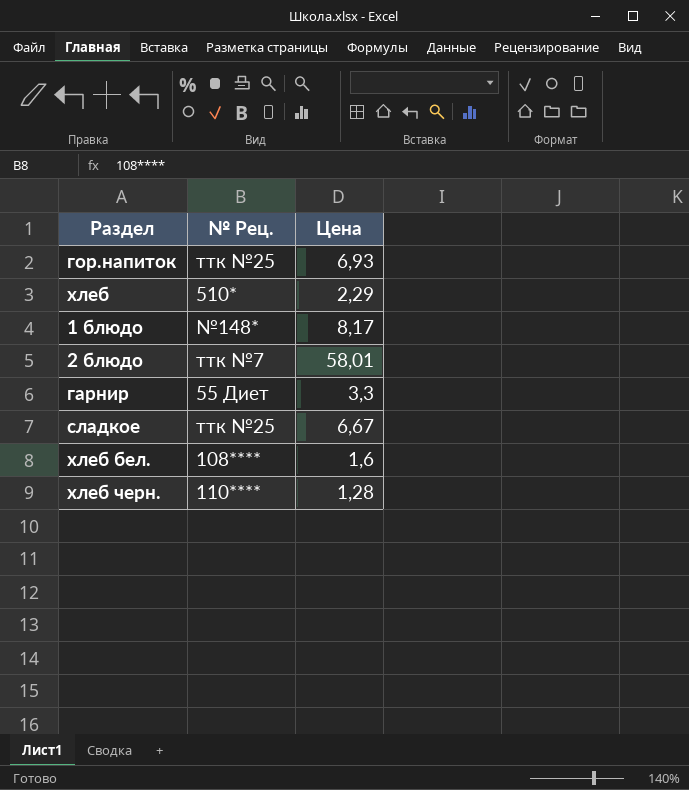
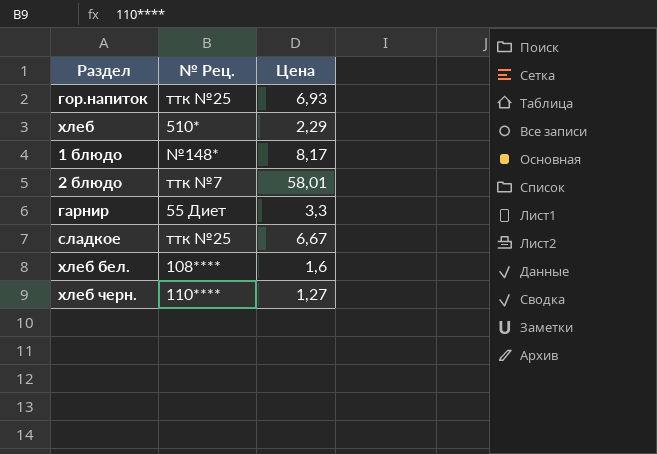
хлеб черн. | Цена: 1,28 -> 1,27

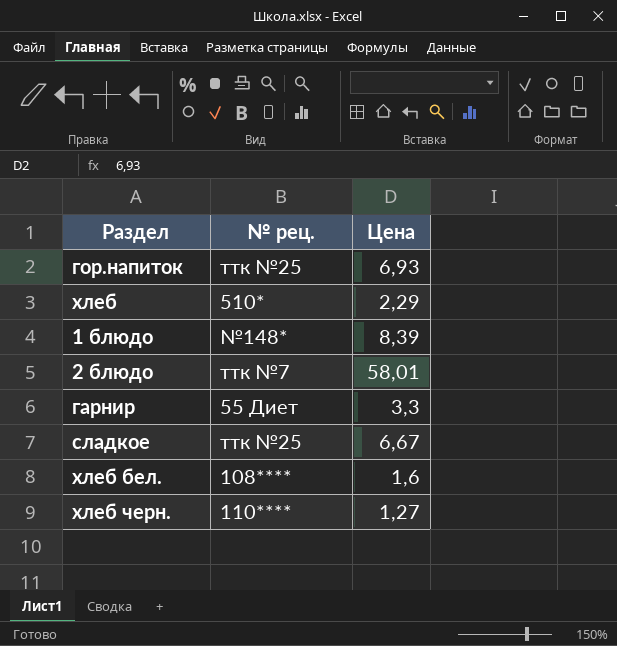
column name: № Рец. -> № рец.
1 блюдо | Цена: 8,17 -> 8,39

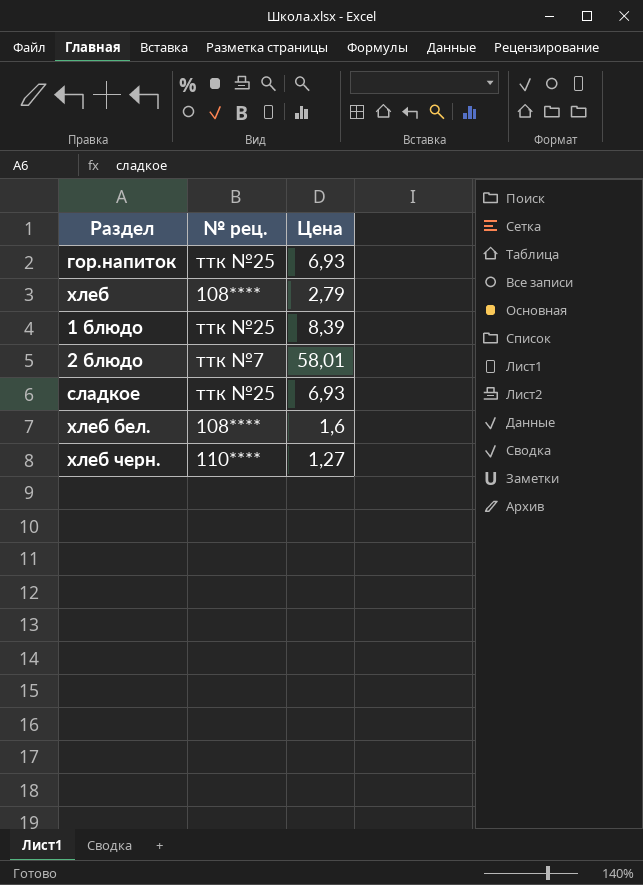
row гарнир: 55 Диет | 3,3 -> none
хлеб | № рец.: 510* -> 108****
хлеб | Цена: 2,29 -> 2,79
1 блюдо | № рец.: №148* -> ттк №25
сладкое | Цена: 6,67 -> 6,93

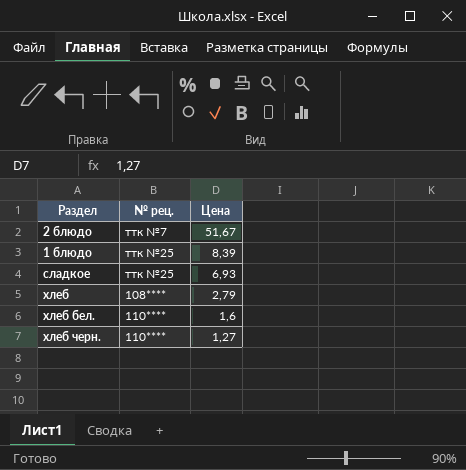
row order: none -> Цена descending
row гор.напиток: ттк №25 | 6,93 -> none
2 блюдо | Цена: 58,01 -> 51,67
хлеб бел. | № рец.: 108**** -> 110****

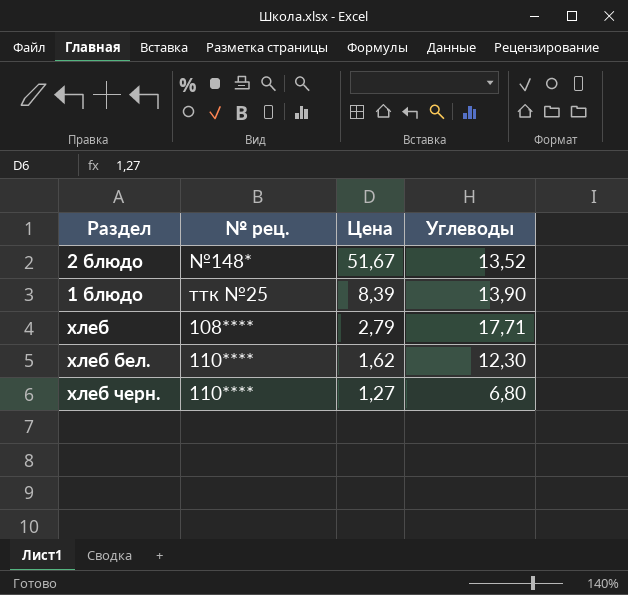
column Углеводы | position: none -> 4
row сладкое: ттк №25 | 6,93 -> none
2 блюдо | № рец.: ттк №7 -> №148*
хлеб бел. | Цена: 1,6 -> 1,62

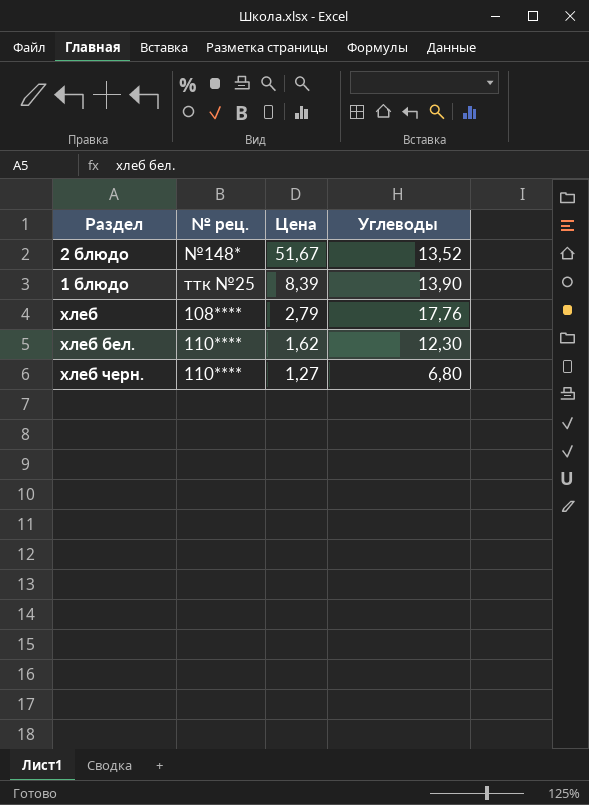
хлеб | Углеводы: 17,71 -> 17,76

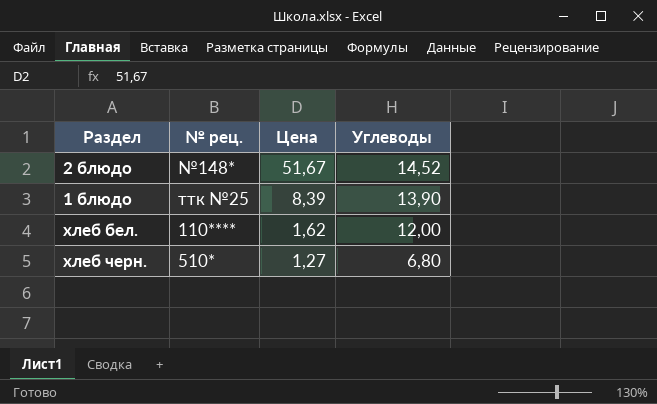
row хлеб: 108**** | 2,79 | 17,76 -> none
2 блюдо | Углеводы: 13,52 -> 14,52
хлеб бел. | Углеводы: 12,30 -> 12,00
хлеб черн. | № рец.: 110**** -> 510*

